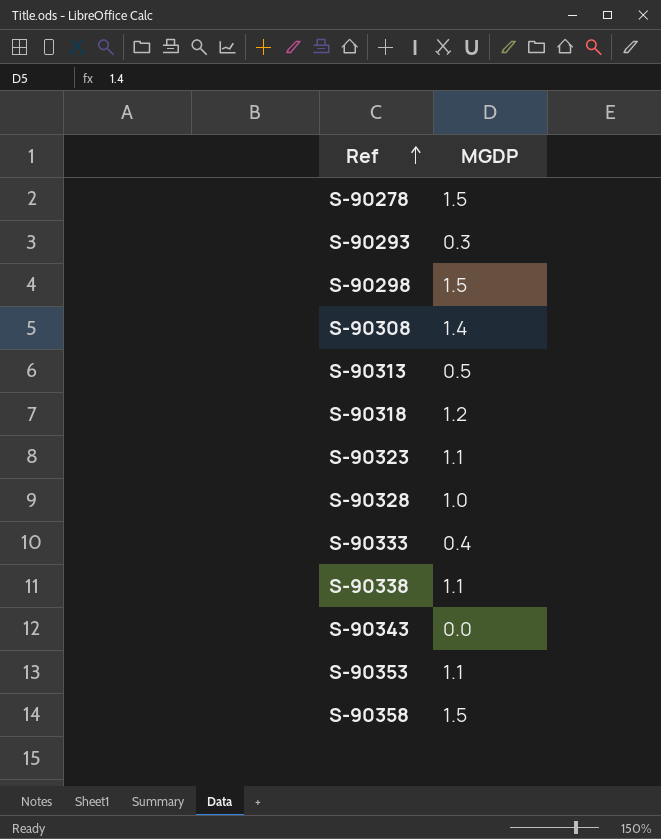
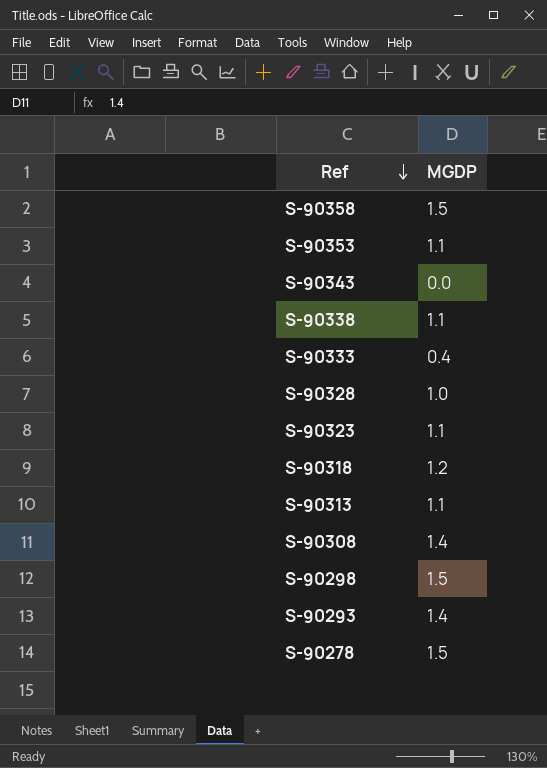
row order: Ref ascending -> Ref descending
S-90313 | MGDP: 0.5 -> 1.1
S-90293 | MGDP: 0.3 -> 1.4

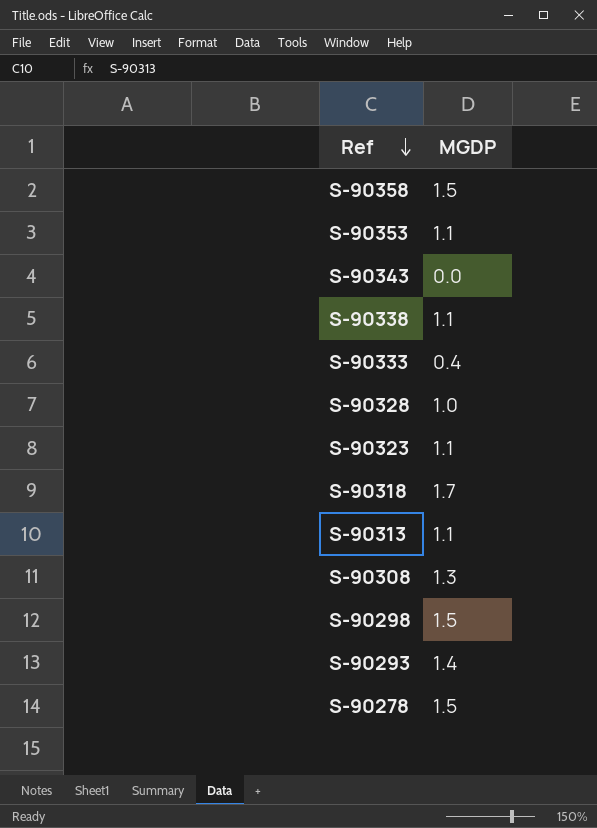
S-90318 | MGDP: 1.2 -> 1.7
S-90308 | MGDP: 1.4 -> 1.3

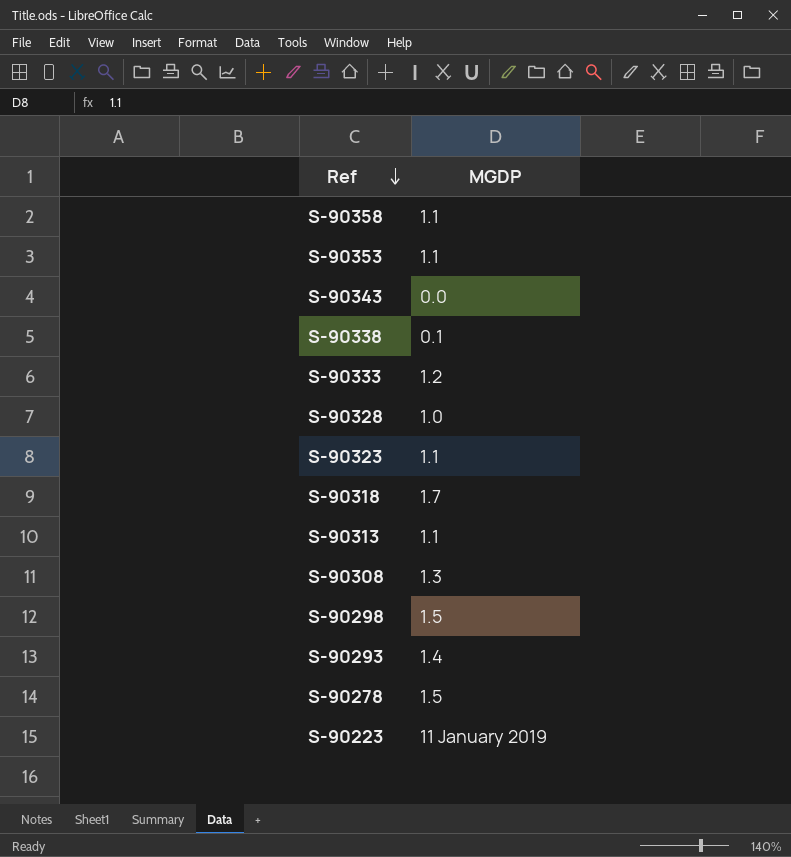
S-90358 | MGDP: 1.5 -> 1.1
S-90338 | MGDP: 1.1 -> 0.1
S-90333 | MGDP: 0.4 -> 1.2
row S-90223: none -> 11 January 2019

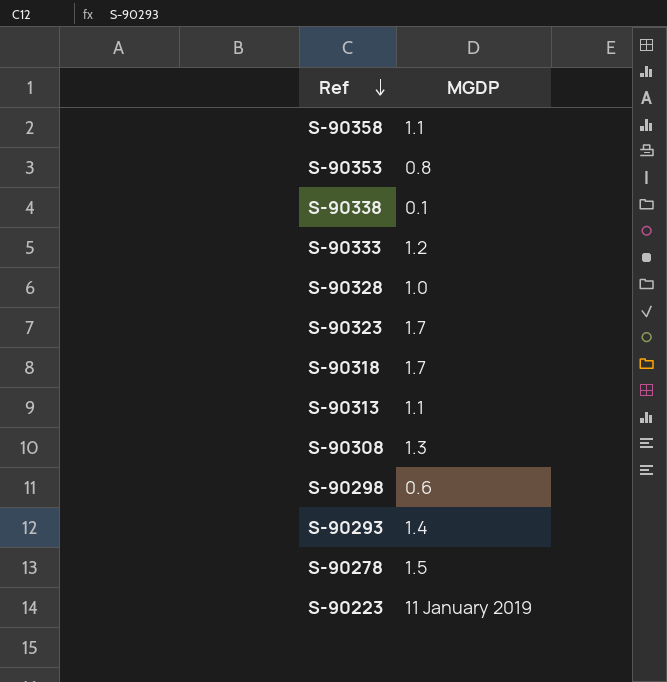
row S-90343: 0.0 -> none
S-90353 | MGDP: 1.1 -> 0.8
S-90323 | MGDP: 1.1 -> 1.7
S-90298 | MGDP: 1.5 -> 0.6

